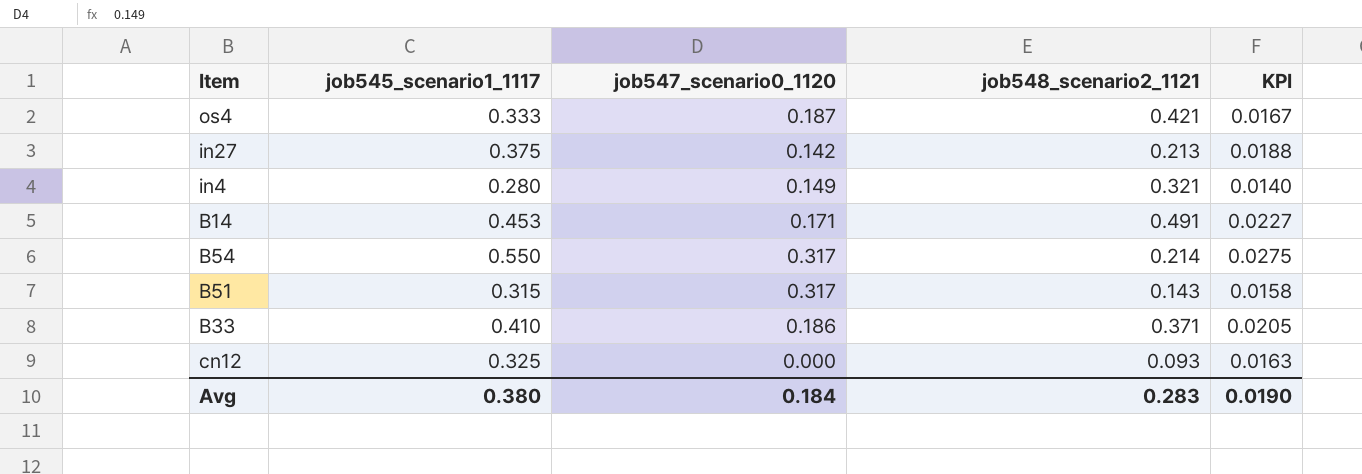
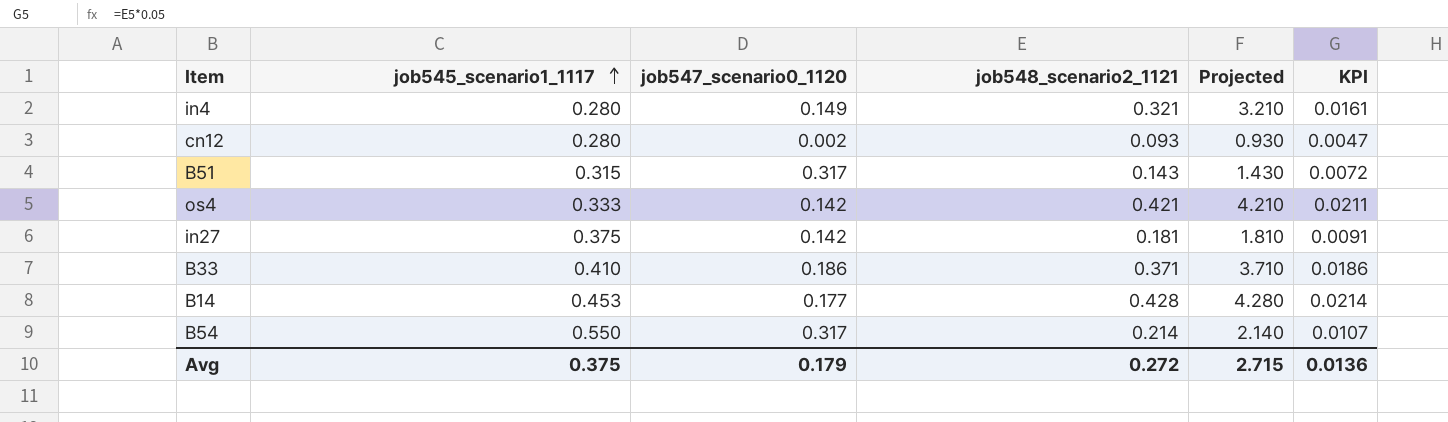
row order: none -> job545_scenario1_1117 ascending
column Projected | formula: none -> [job548_scenario2_1121] * 10
column KPI | formula: [job545_scenario1_1117] * 0.05 -> [job548_scenario2_1121] * 0.05
cn12 | job545_scenario1_1117: 0.325 -> 0.280
cn12 | job547_scenario0_1120: 0.000 -> 0.002
os4 | job547_scenario0_1120: 0.187 -> 0.142
in27 | job548_scenario2_1121: 0.213 -> 0.181
B14 | job547_scenario0_1120: 0.171 -> 0.177
B14 | job548_scenario2_1121: 0.491 -> 0.428
Avg | job545_scenario1_1117: 0.380 -> 0.375
Avg | job547_scenario0_1120: 0.184 -> 0.179
Avg | job548_scenario2_1121: 0.283 -> 0.272
Avg | KPI: 0.0190 -> 0.0136

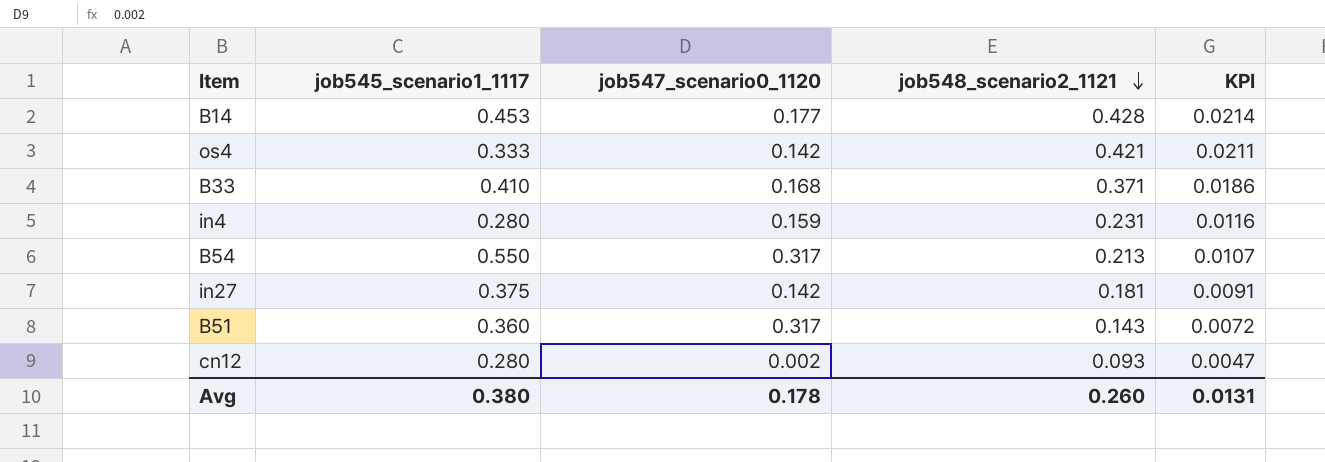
row order: job545_scenario1_1117 ascending -> job548_scenario2_1121 descending
column Projected | formula: [job548_scenario2_1121] * 10 -> none
B33 | job547_scenario0_1120: 0.186 -> 0.168
in4 | job547_scenario0_1120: 0.149 -> 0.159
in4 | job548_scenario2_1121: 0.321 -> 0.231
in4 | KPI: 0.0161 -> 0.0116
B54 | job548_scenario2_1121: 0.214 -> 0.213
B51 | job545_scenario1_1117: 0.315 -> 0.360
Avg | job545_scenario1_1117: 0.375 -> 0.380
Avg | job547_scenario0_1120: 0.179 -> 0.178
Avg | job548_scenario2_1121: 0.272 -> 0.260
Avg | KPI: 0.0136 -> 0.0131

